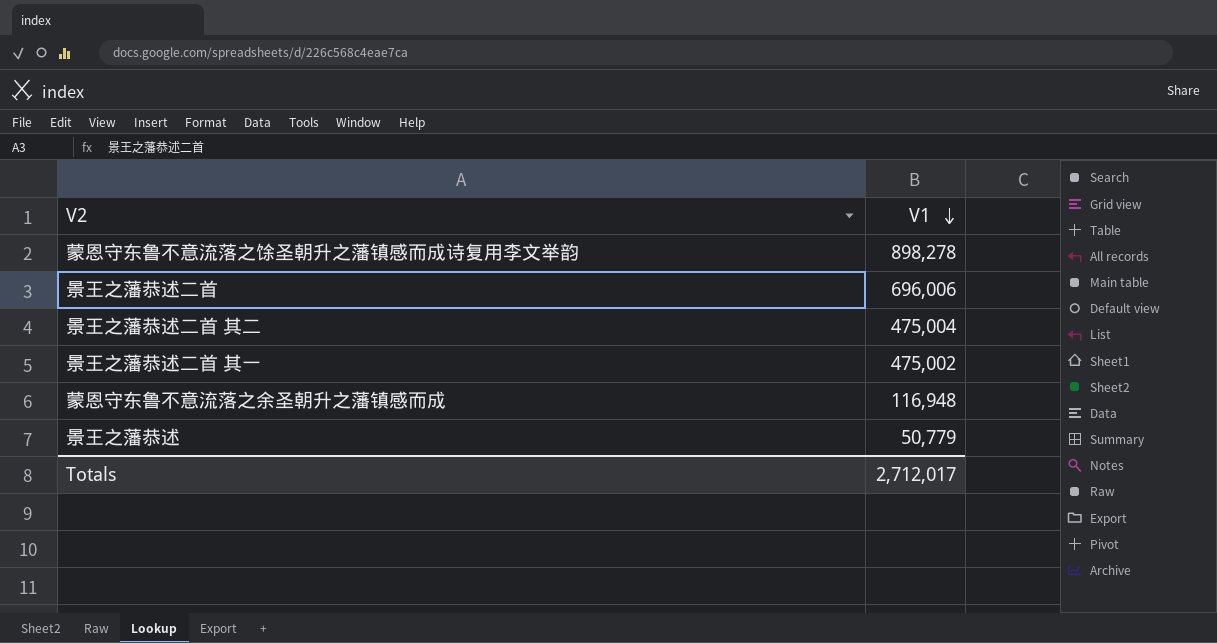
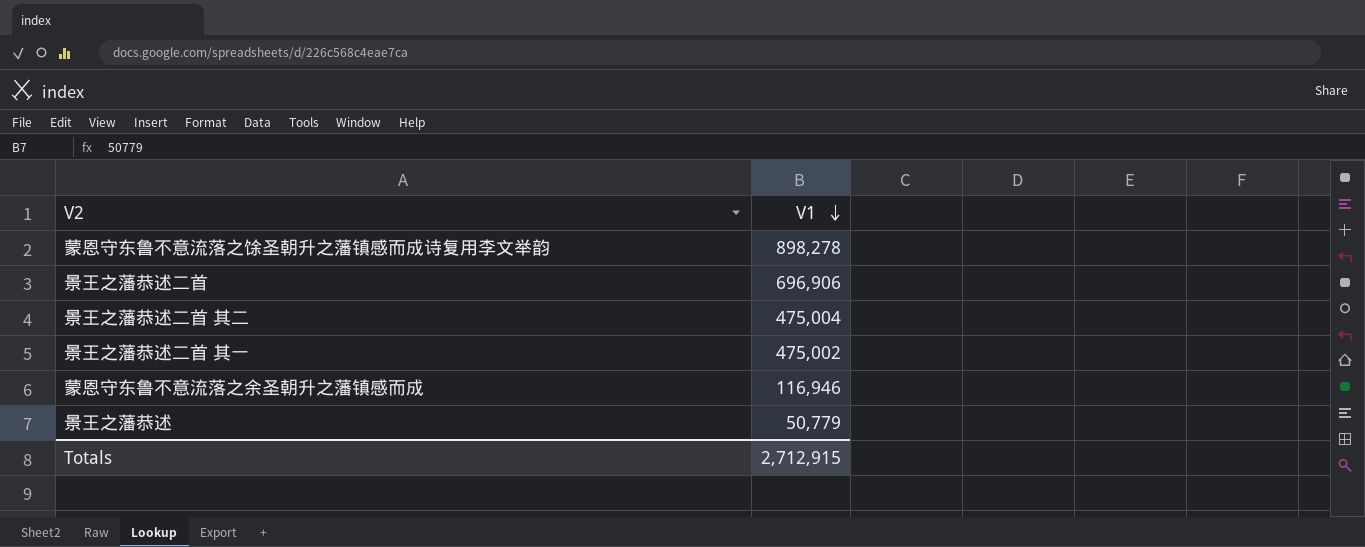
景王之藩恭述二首 | V1: 696,006 -> 696,906
蒙恩守东鲁不意流落之余圣朝升之藩镇感而成 | V1: 116,948 -> 116,946
Totals | V1: 2,712,017 -> 2,712,915

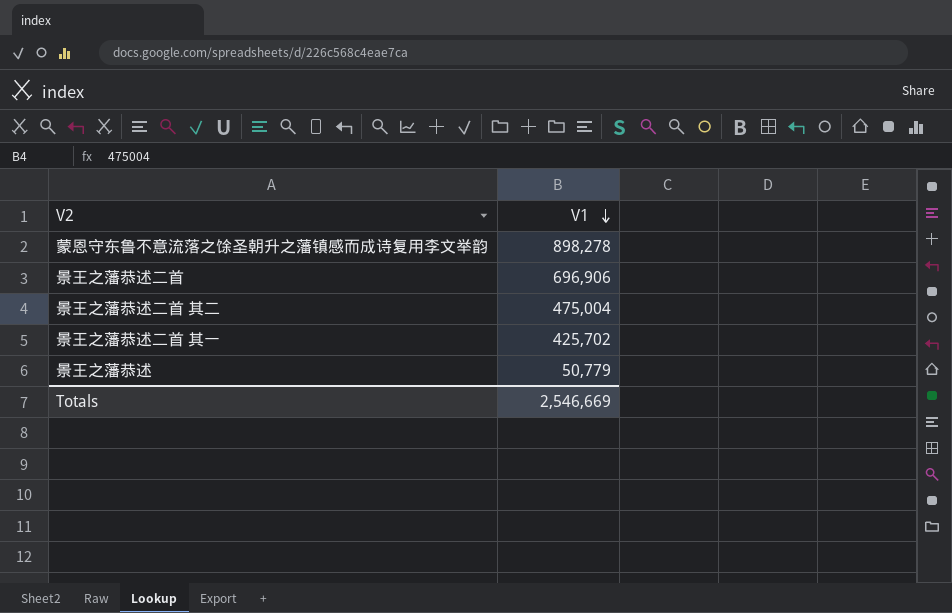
row 蒙恩守东鲁不意流落之余圣朝升之藩镇感而成: 116,946 -> none
景王之藩恭述二首 其一 | V1: 475,002 -> 425,702
Totals | V1: 2,712,915 -> 2,546,669

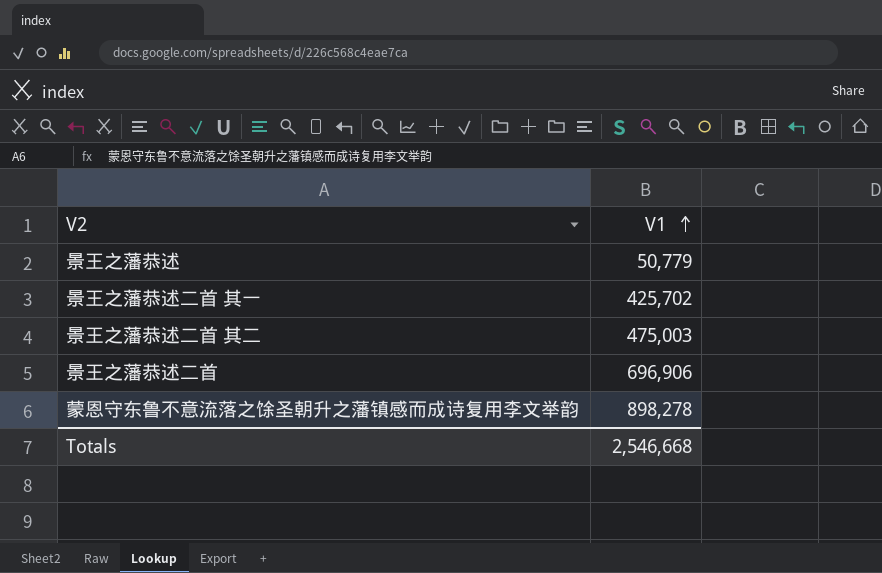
row order: V1 descending -> V1 ascending
景王之藩恭述二首 其二 | V1: 475,004 -> 475,003
Totals | V1: 2,546,669 -> 2,546,668

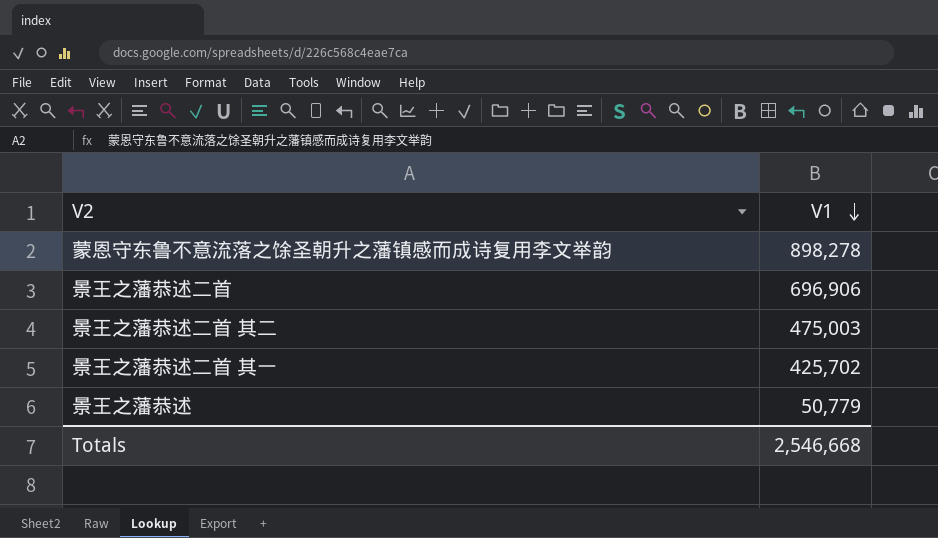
row order: V1 ascending -> V1 descending

